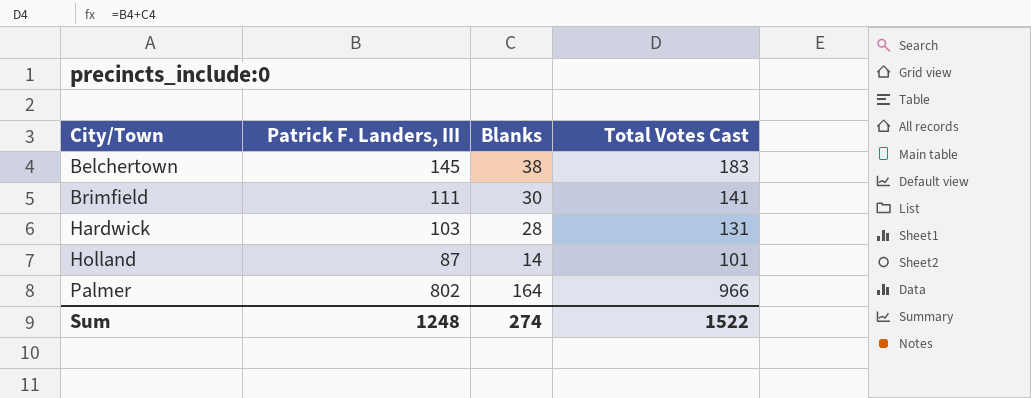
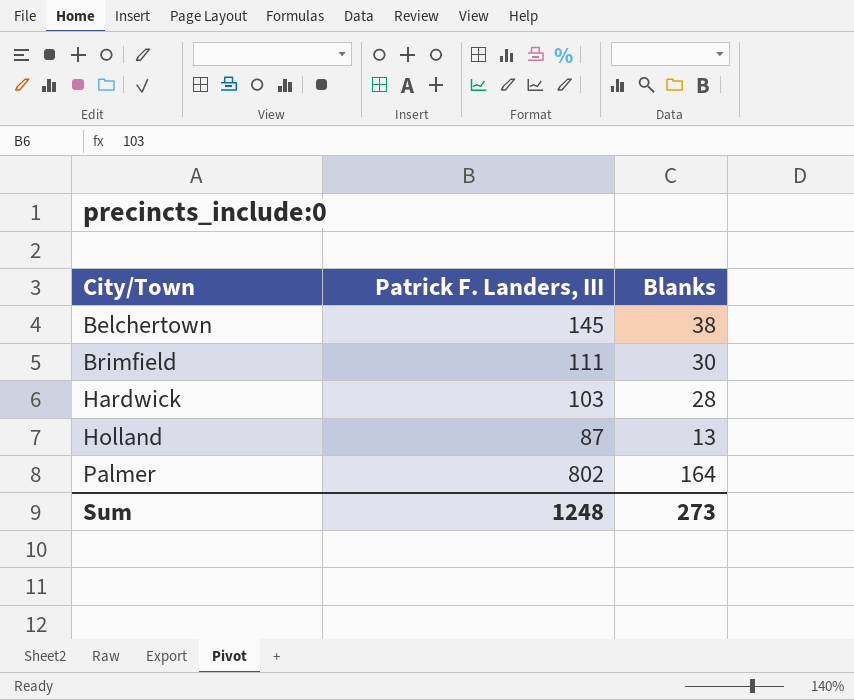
column Total Votes Cast | formula: [Patrick F. Landers, III] + [Blanks] -> none
Holland | Blanks: 14 -> 13
Sum | Blanks: 274 -> 273

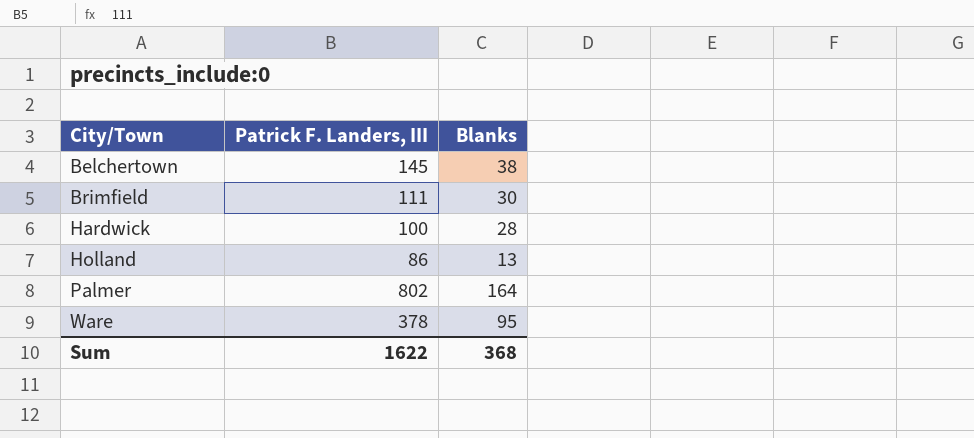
Hardwick | Patrick F. Landers, III: 103 -> 100
Holland | Patrick F. Landers, III: 87 -> 86
row Ware: none -> 378 | 95
Sum | Patrick F. Landers, III: 1248 -> 1622
Sum | Blanks: 273 -> 368

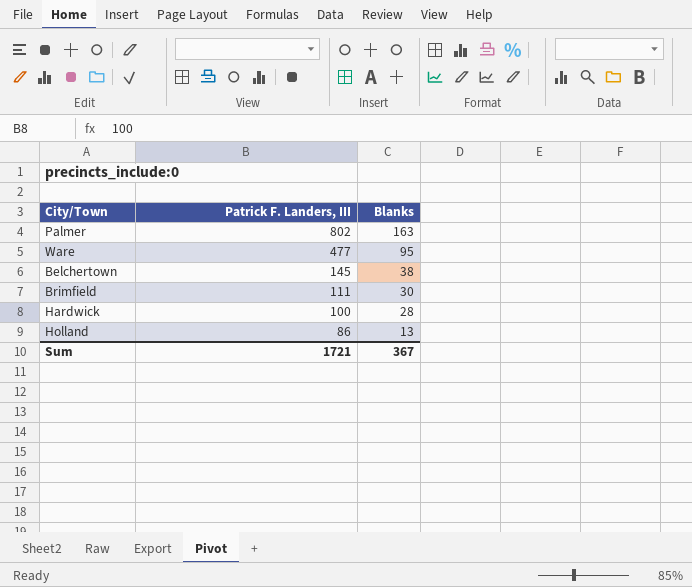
row order: City/Town ascending -> Patrick F. Landers, III descending
Palmer | Blanks: 164 -> 163
Ware | Patrick F. Landers, III: 378 -> 477
Sum | Patrick F. Landers, III: 1622 -> 1721
Sum | Blanks: 368 -> 367

